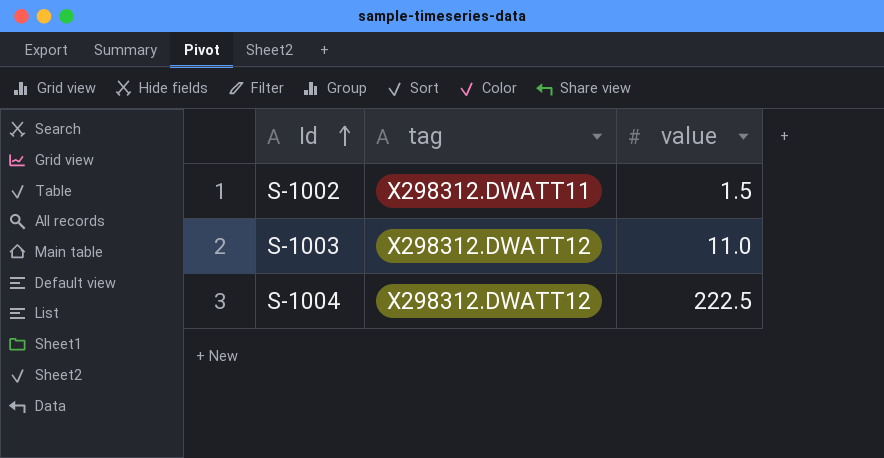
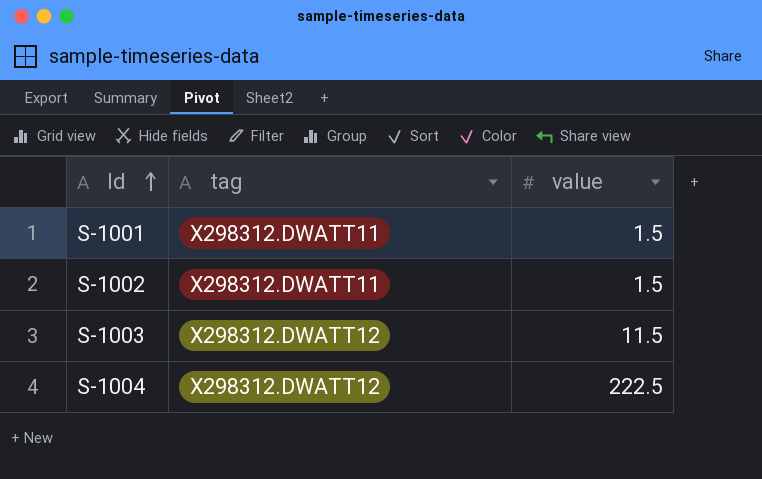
row S-1001: none -> X298312.DWATT11 | 1.5
S-1003 | value: 11.0 -> 11.5

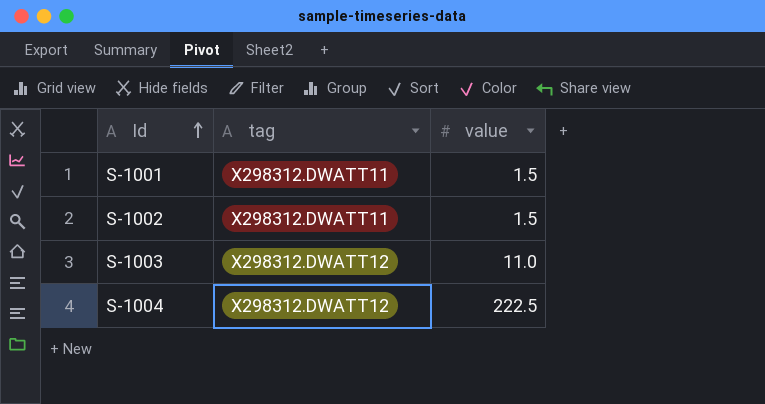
S-1003 | value: 11.5 -> 11.0

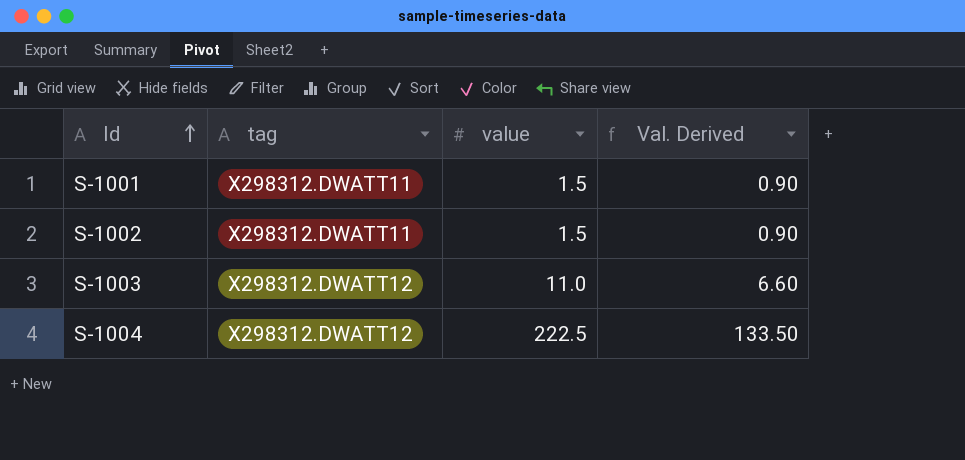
column Val. Derived | formula: none -> [value] * 0.6

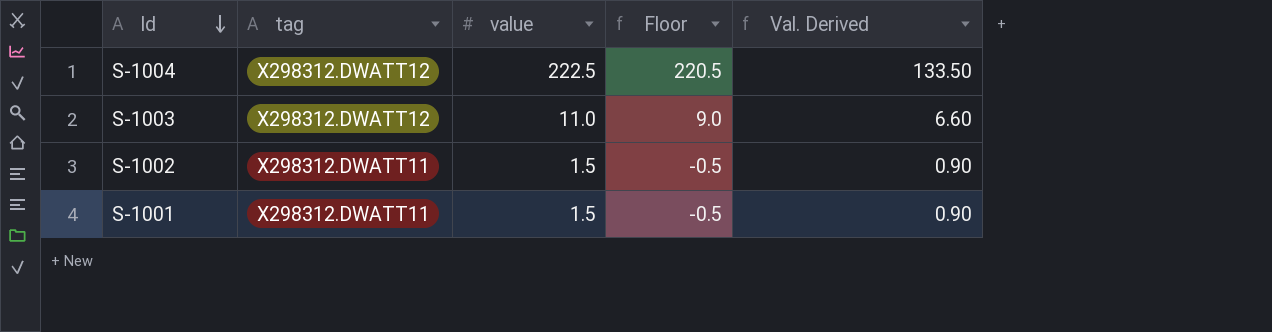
row order: Id ascending -> Id descending
column Floor | formula: none -> [value] - 2

